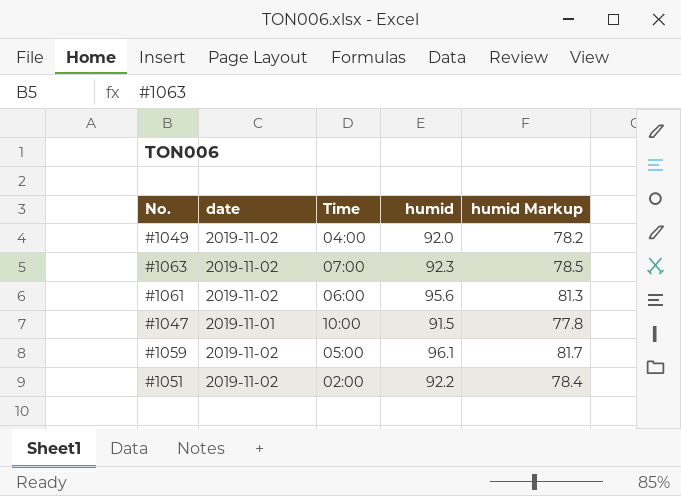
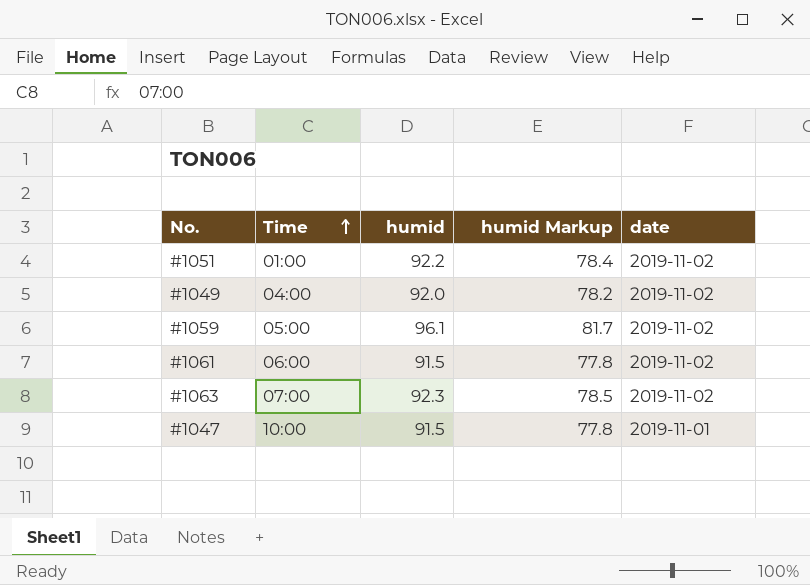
row order: none -> Time ascending
column date | position: 2 -> 5
#1051 | Time: 02:00 -> 01:00
#1061 | humid: 95.6 -> 91.5
#1061 | humid Markup: 81.3 -> 77.8

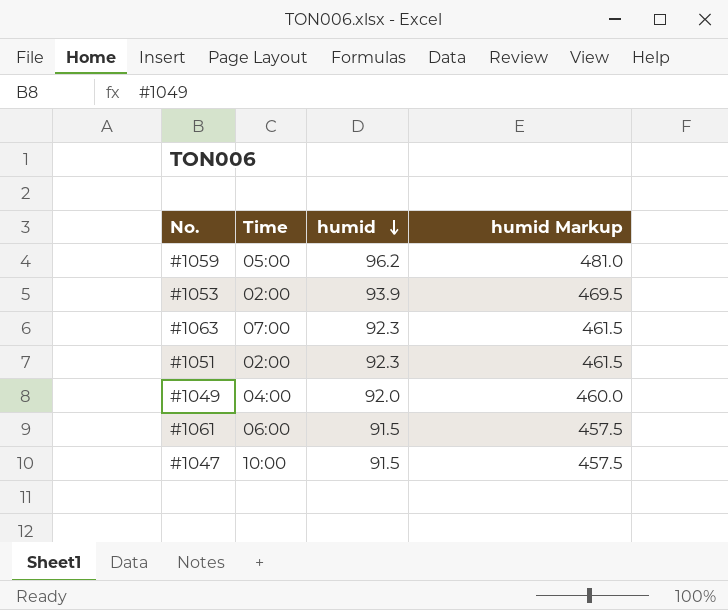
row order: Time ascending -> humid descending
column date | position: 5 -> none
column humid Markup | formula: [humid] * 0.85 -> [humid] * 5
#1059 | humid: 96.1 -> 96.2
row #1053: none -> 02:00 | 93.9 | 469.5
#1051 | Time: 01:00 -> 02:00
#1051 | humid: 92.2 -> 92.3

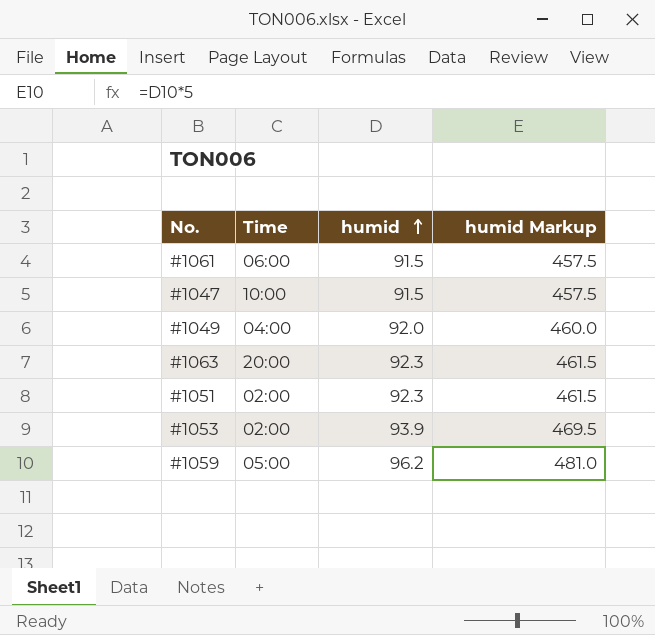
row order: humid descending -> humid ascending
#1063 | Time: 07:00 -> 20:00

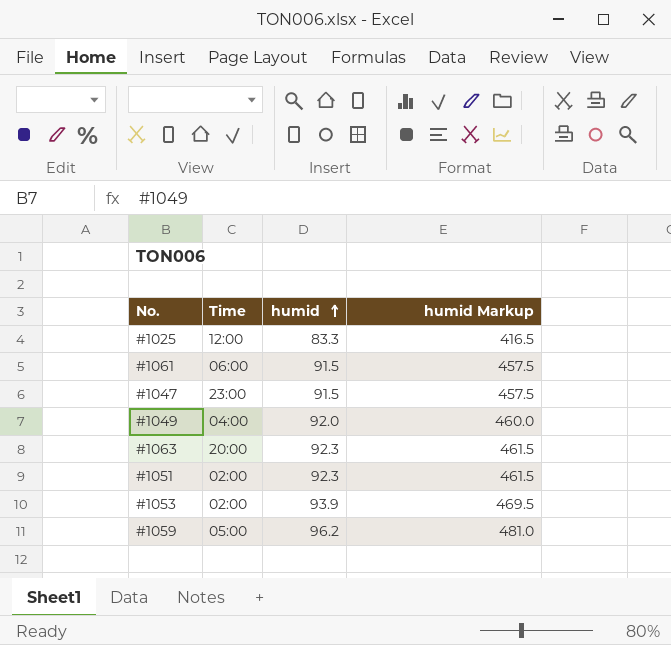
row #1025: none -> 12:00 | 83.3 | 416.5
#1047 | Time: 10:00 -> 23:00

